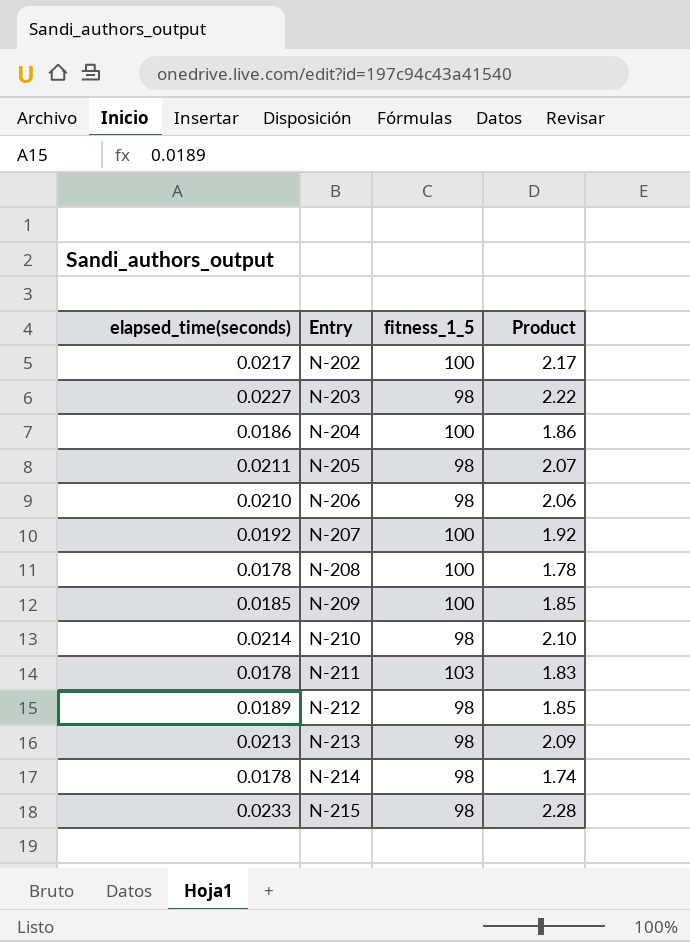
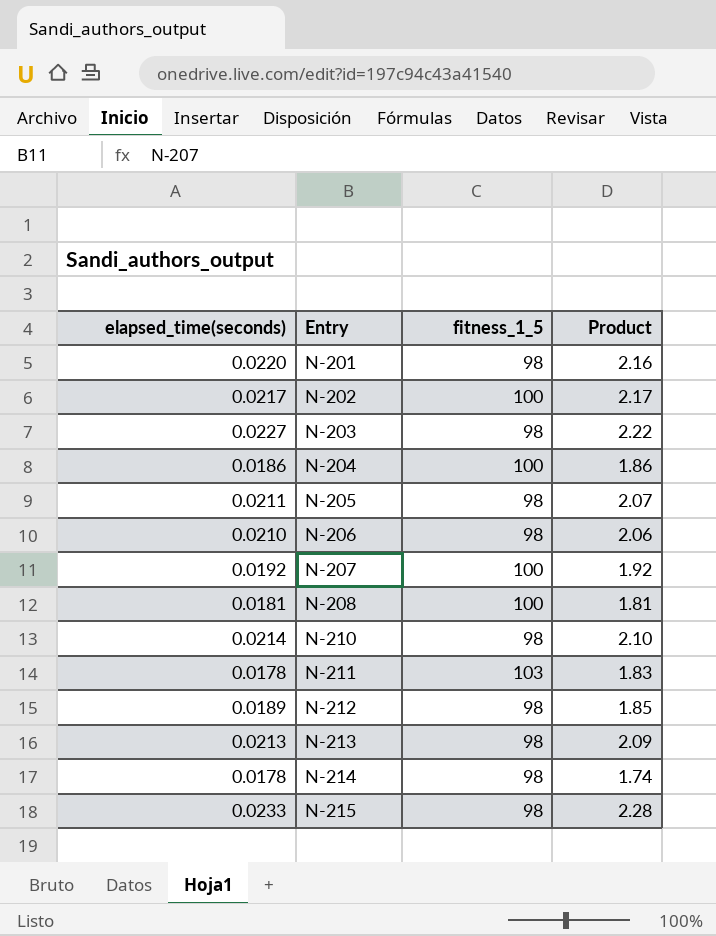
row N-209: 0.0185 | 100 | 1.85 -> none
row N-201: none -> 0.0220 | 98 | 2.16
N-208 | elapsed_time(seconds): 0.0178 -> 0.0181
N-208 | Product: 1.78 -> 1.81

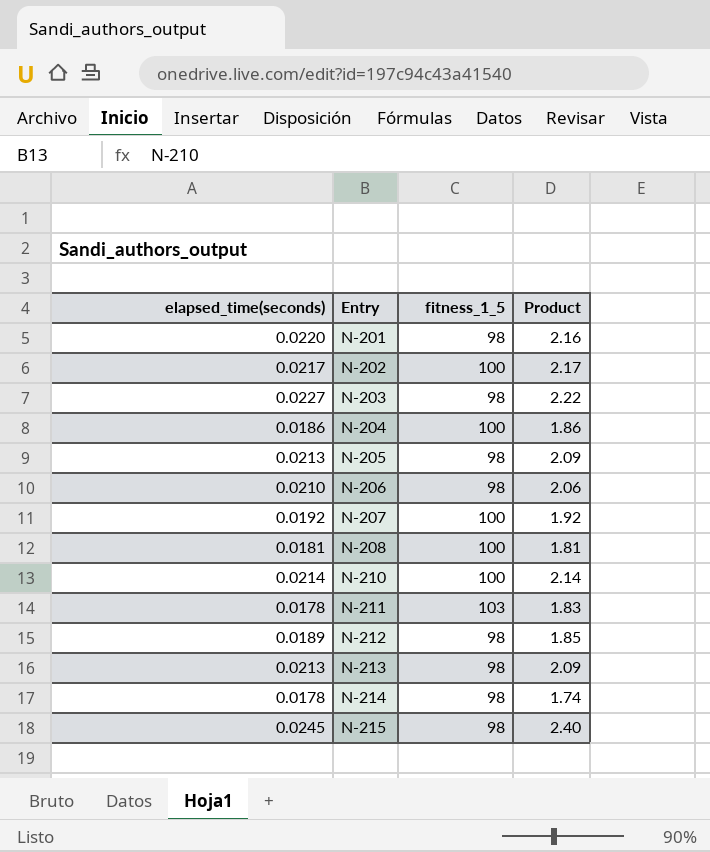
N-205 | elapsed_time(seconds): 0.0211 -> 0.0213
N-205 | Product: 2.07 -> 2.09
N-210 | fitness_1_5: 98 -> 100
N-210 | Product: 2.10 -> 2.14
N-215 | elapsed_time(seconds): 0.0233 -> 0.0245
N-215 | Product: 2.28 -> 2.40

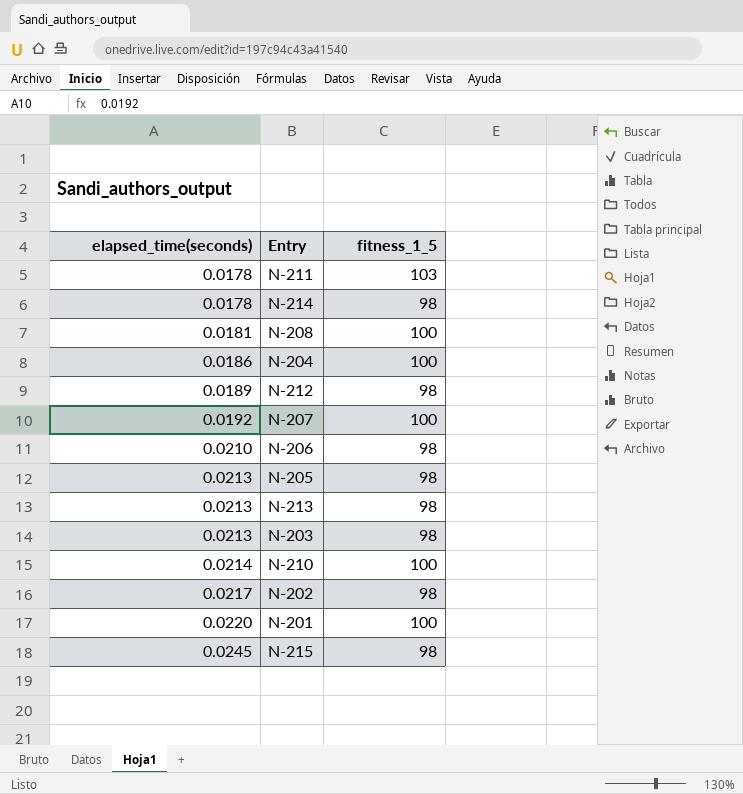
row order: Entry ascending -> elapsed_time(seconds) ascending
column Product | formula: [elapsed_time(seconds)] * [fitness_1_5] -> none
N-203 | elapsed_time(seconds): 0.0227 -> 0.0213
N-202 | fitness_1_5: 100 -> 98
N-201 | fitness_1_5: 98 -> 100

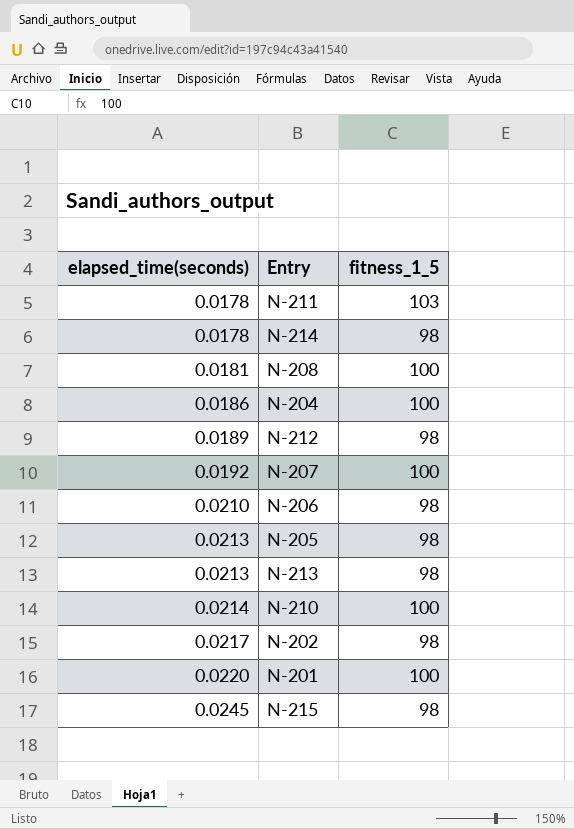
row N-203: 0.0213 | 98 -> none

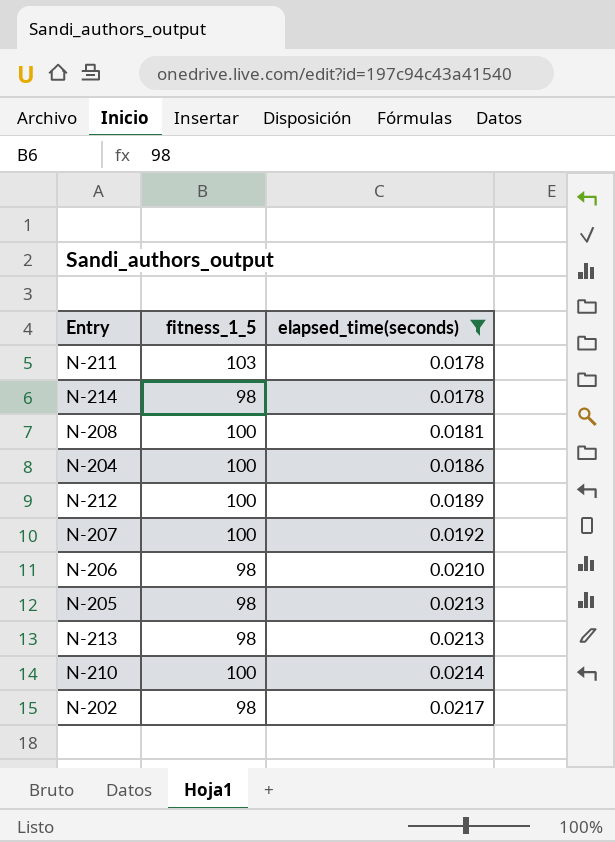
filter: none -> elapsed_time(seconds) <= 0.0217
column elapsed_time(seconds) | position: 1 -> 3
N-212 | fitness_1_5: 98 -> 100

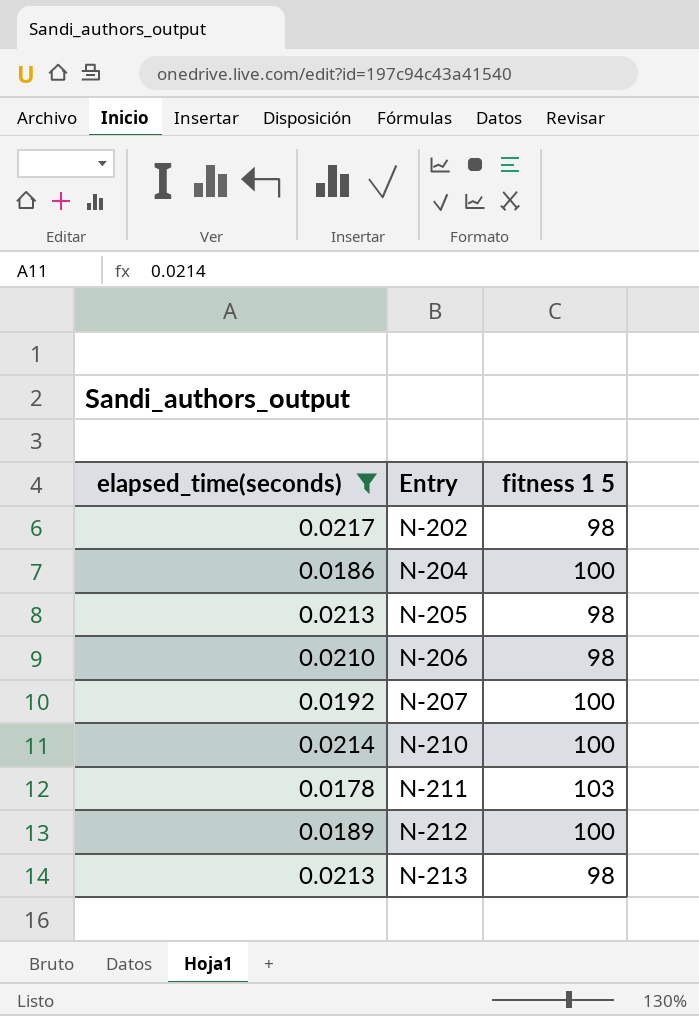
row order: elapsed_time(seconds) ascending -> Entry ascending
column elapsed_time(seconds) | position: 3 -> 1
column name: fitness_1_5 -> fitness 1 5
row N-214: 98 | 0.0178 -> none
row N-208: 100 | 0.0181 -> none

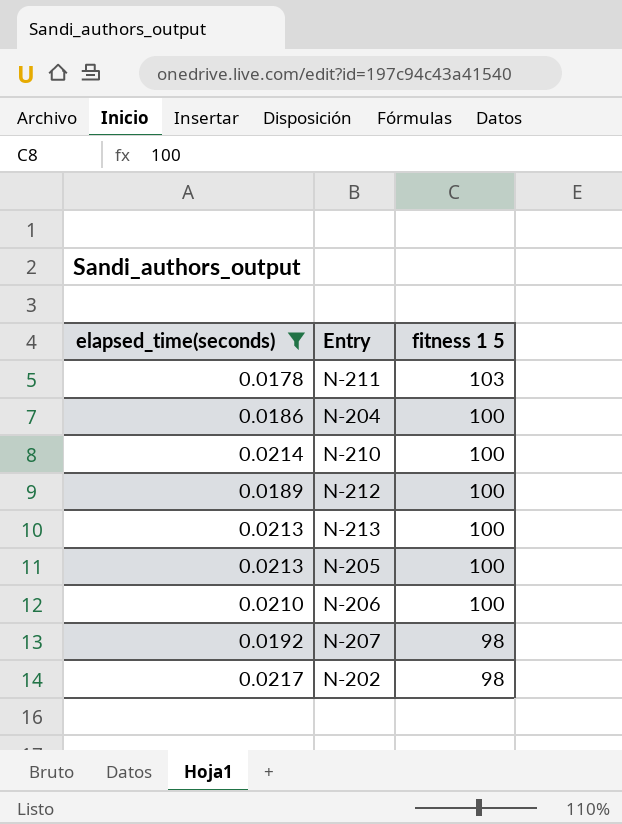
row order: Entry ascending -> fitness 1 5 descending
N-213 | fitness 1 5: 98 -> 100
N-205 | fitness 1 5: 98 -> 100
N-206 | fitness 1 5: 98 -> 100
N-207 | fitness 1 5: 100 -> 98

